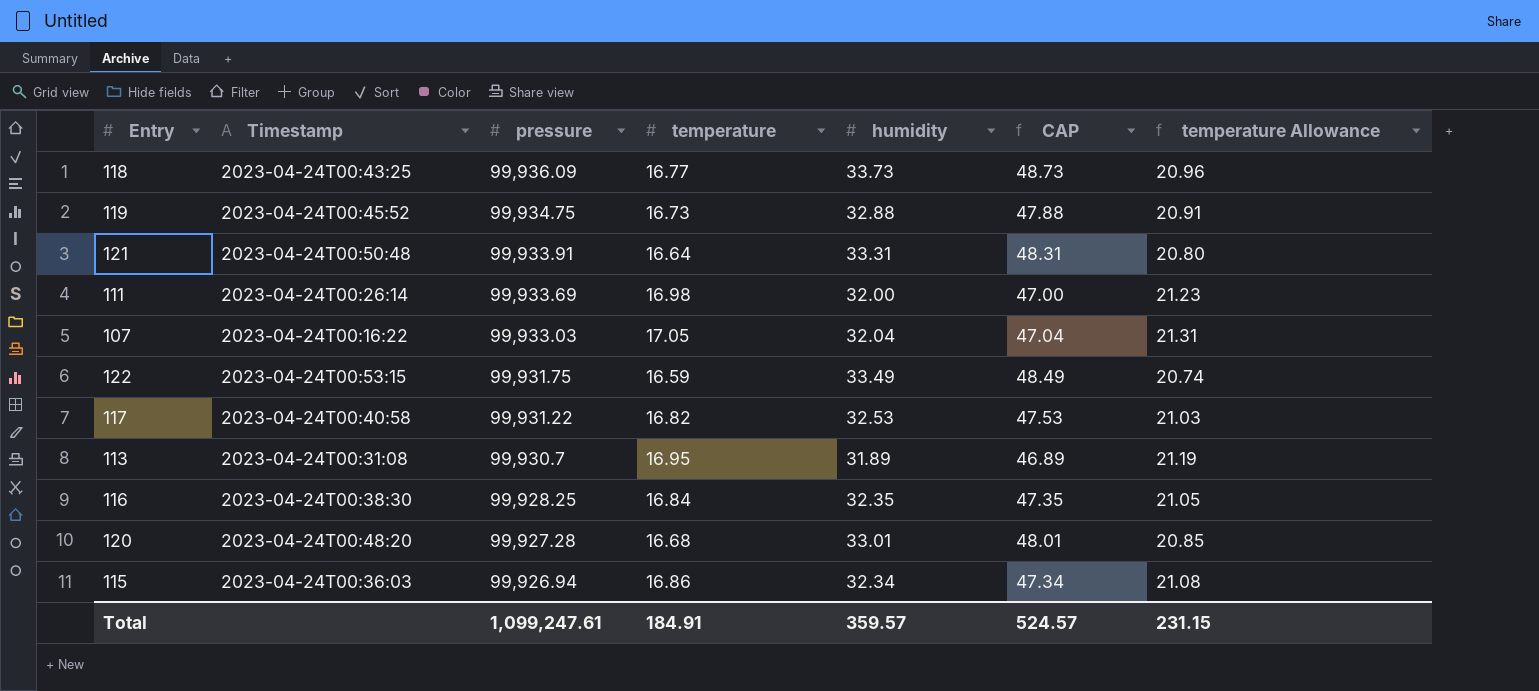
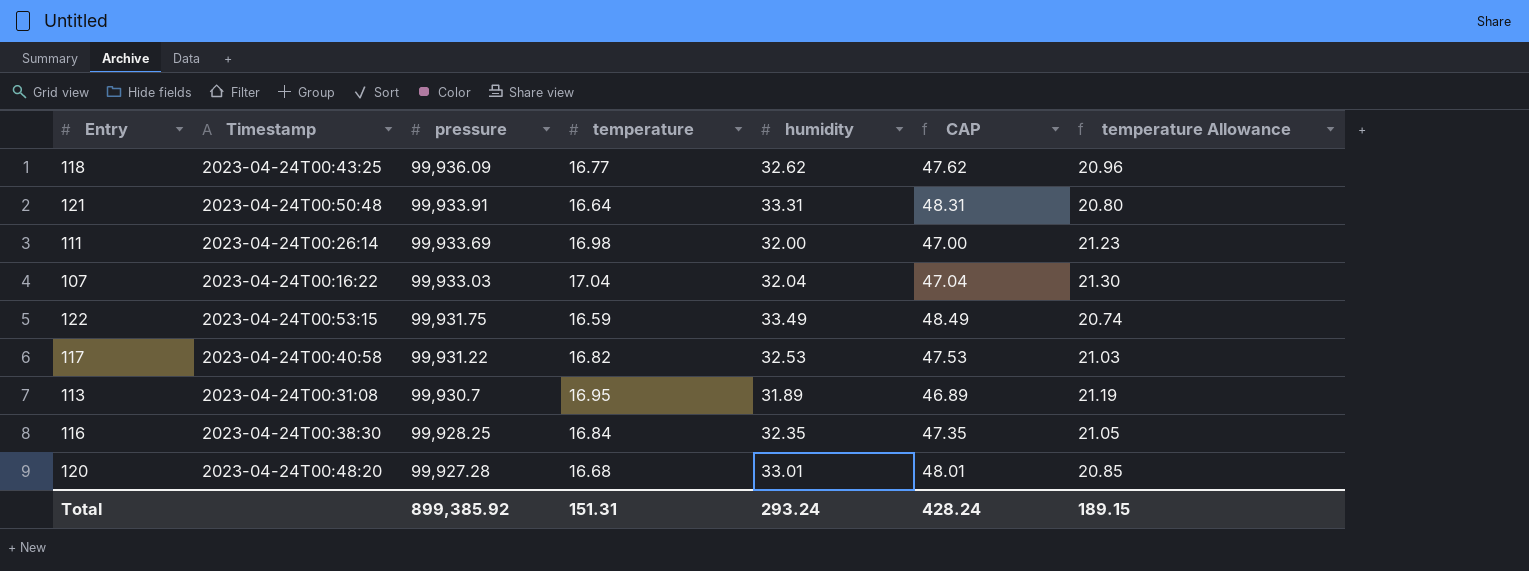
row 119: 2023-04-24T00:45:52 | 99,934.75 | 16.73 | 32.88 | 47.88 | 20.91 -> none
row 115: 2023-04-24T00:36:03 | 99,926.94 | 16.86 | 32.34 | 47.34 | 21.08 -> none
118 | humidity: 33.73 -> 32.62
118 | CAP: 48.73 -> 47.62
107 | temperature: 17.05 -> 17.04
107 | temperature Allowance: 21.31 -> 21.30
Total | pressure: 1,099,247.61 -> 899,385.92
Total | temperature: 184.91 -> 151.31
Total | humidity: 359.57 -> 293.24
Total | CAP: 524.57 -> 428.24
Total | temperature Allowance: 231.15 -> 189.15

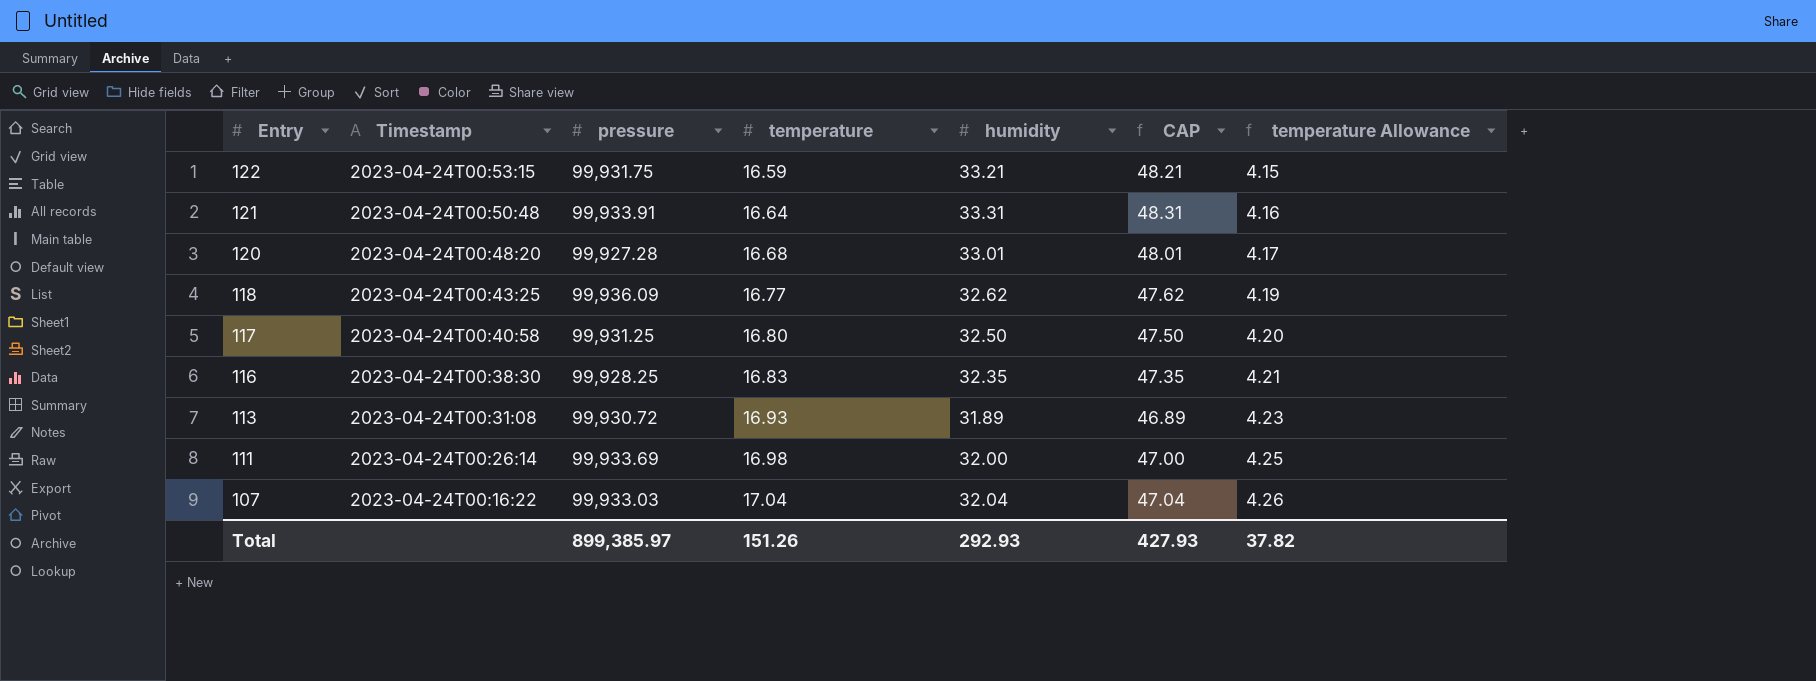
row order: pressure descending -> Entry descending
column temperature Allowance | formula: [temperature] * 1.25 -> [temperature] * 0.25
122 | humidity: 33.49 -> 33.21
122 | CAP: 48.49 -> 48.21
117 | pressure: 99,931.22 -> 99,931.25
117 | temperature: 16.82 -> 16.80
117 | humidity: 32.53 -> 32.50
117 | CAP: 47.53 -> 47.50
116 | temperature: 16.84 -> 16.83
113 | pressure: 99,930.7 -> 99,930.72
113 | temperature: 16.95 -> 16.93
Total | pressure: 899,385.92 -> 899,385.97
Total | temperature: 151.31 -> 151.26
Total | humidity: 293.24 -> 292.93
Total | CAP: 428.24 -> 427.93
Total | temperature Allowance: 189.15 -> 37.82

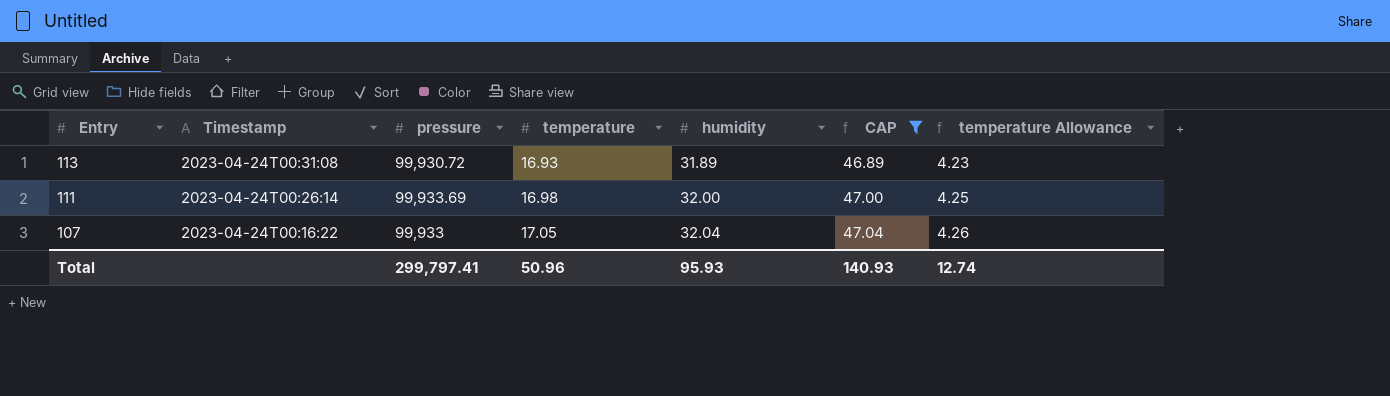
filter: none -> CAP <= 47.04
107 | pressure: 99,933.03 -> 99,933
107 | temperature: 17.04 -> 17.05
Total | pressure: 899,385.97 -> 299,797.41
Total | temperature: 151.26 -> 50.96
Total | humidity: 292.93 -> 95.93
Total | CAP: 427.93 -> 140.93
Total | temperature Allowance: 37.82 -> 12.74

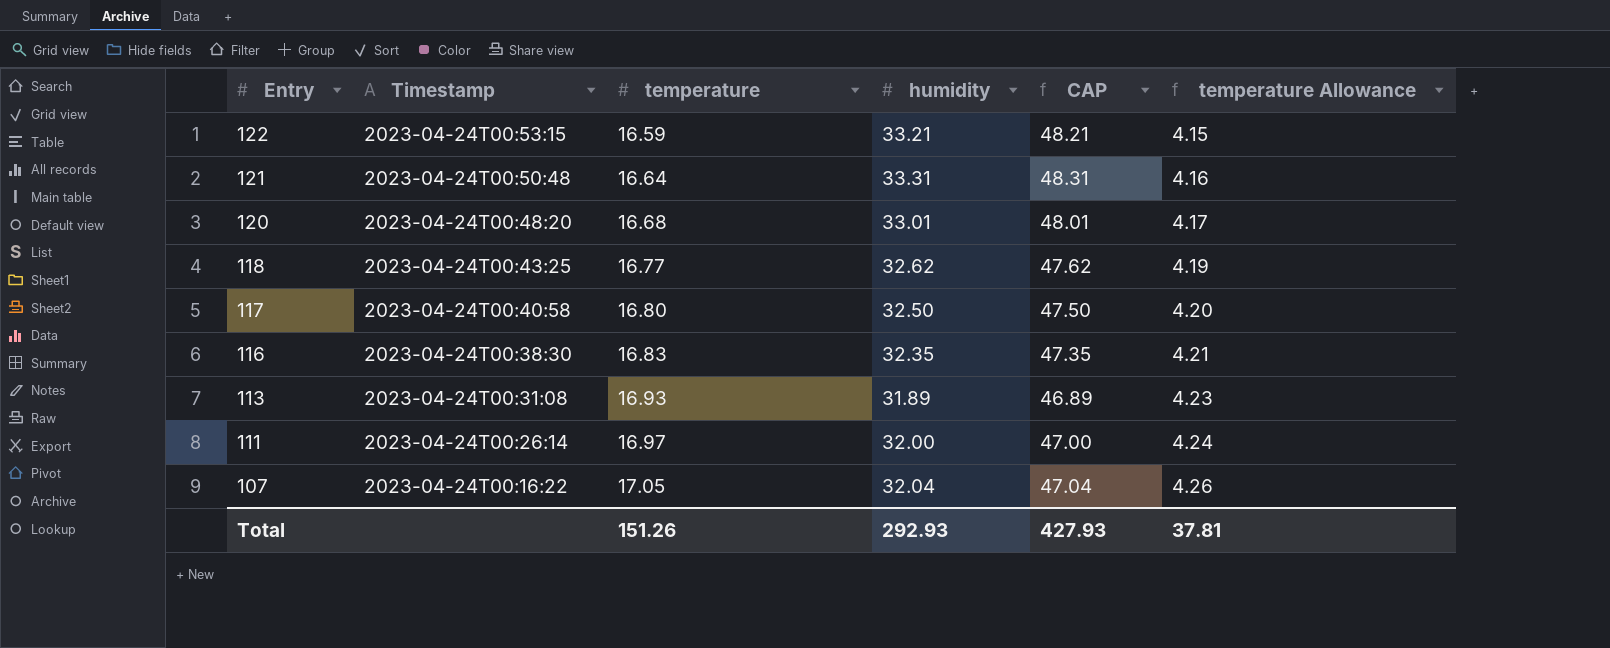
filter: CAP <= 47.04 -> none
column pressure | position: 3 -> none
111 | temperature: 16.98 -> 16.97
111 | temperature Allowance: 4.25 -> 4.24
Total | temperature: 50.96 -> 151.26
Total | humidity: 95.93 -> 292.93
Total | CAP: 140.93 -> 427.93
Total | temperature Allowance: 12.74 -> 37.81

